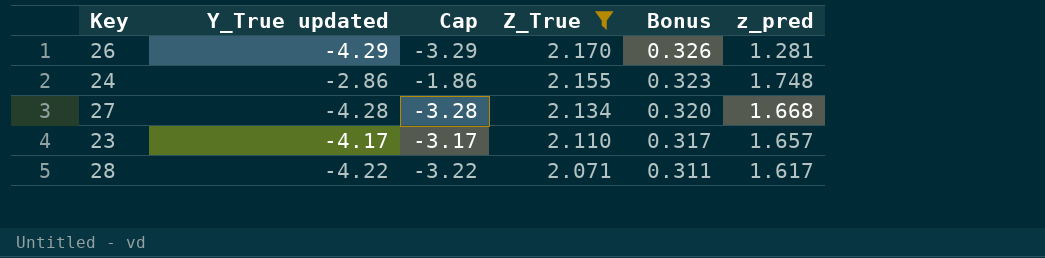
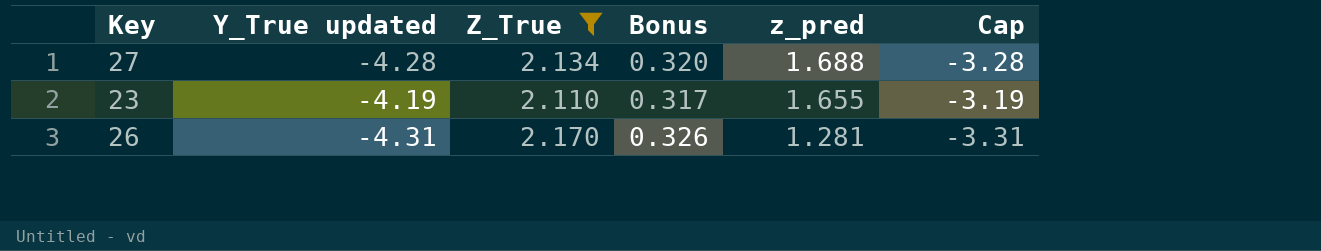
row order: Z_True descending -> z_pred descending
column Cap | position: 3 -> 6
row 24: -2.86 | -1.86 | 2.155 | 0.323 | 1.748 -> none
row 28: -4.22 | -3.22 | 2.071 | 0.311 | 1.617 -> none
27 | z_pred: 1.668 -> 1.688
23 | Y_True updated: -4.17 -> -4.19
23 | z_pred: 1.657 -> 1.655
23 | Cap: -3.17 -> -3.19
26 | Y_True updated: -4.29 -> -4.31
26 | Cap: -3.29 -> -3.31

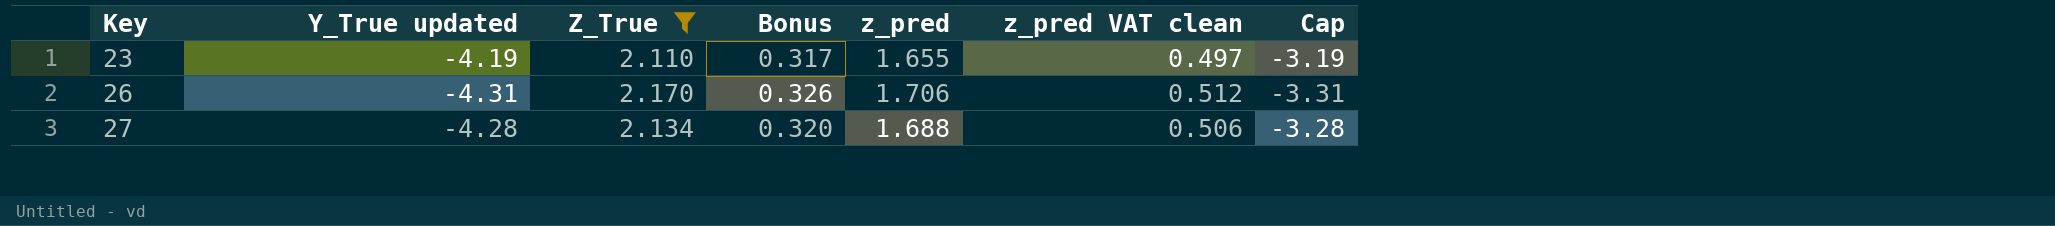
row order: z_pred descending -> Key ascending
column z_pred VAT clean | formula: none -> [z_pred] * 0.3
26 | z_pred: 1.281 -> 1.706

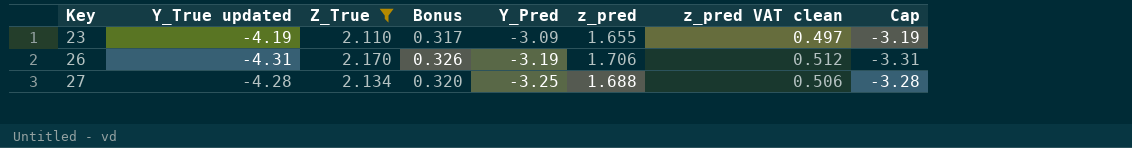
column Y_Pred | position: none -> 5

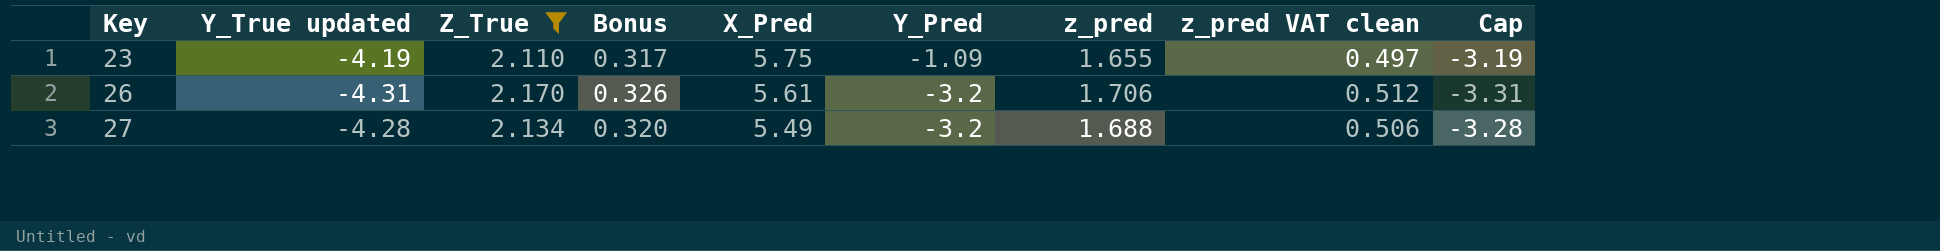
column X_Pred | position: none -> 5
23 | Y_Pred: -3.09 -> -1.09
26 | Y_Pred: -3.19 -> -3.2
27 | Y_Pred: -3.25 -> -3.2

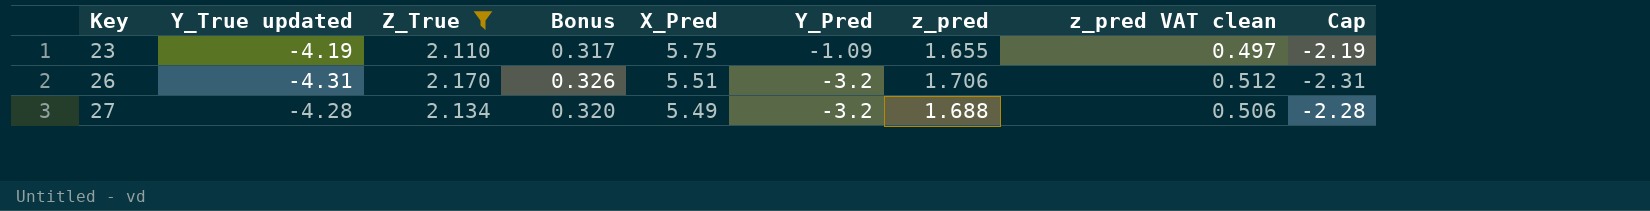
column Cap | formula: [Y_True updated] + 1 -> [Y_True updated] + 2
26 | X_Pred: 5.61 -> 5.51

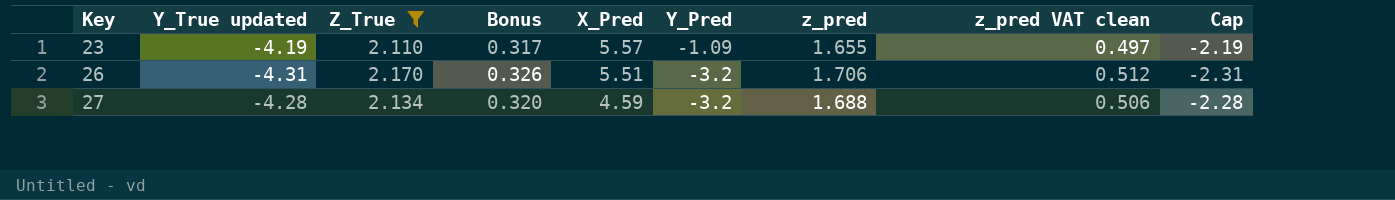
23 | X_Pred: 5.75 -> 5.57
27 | X_Pred: 5.49 -> 4.59

